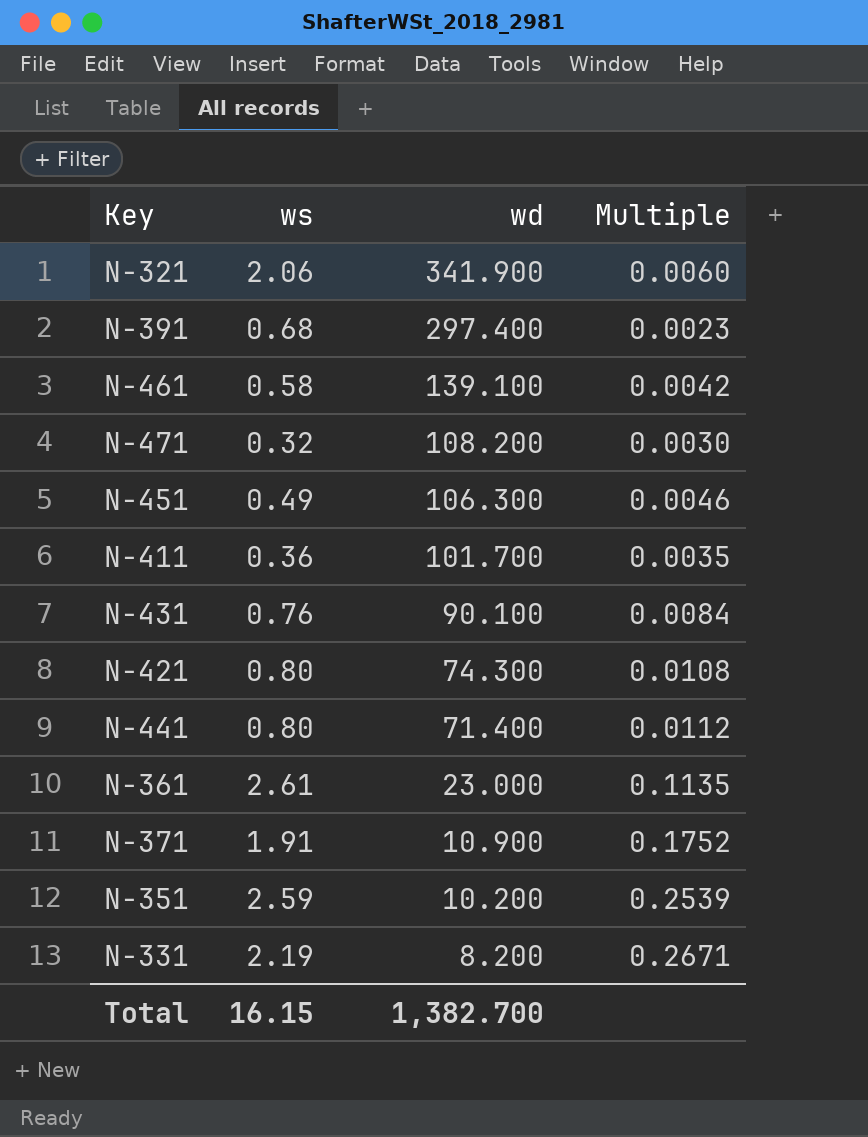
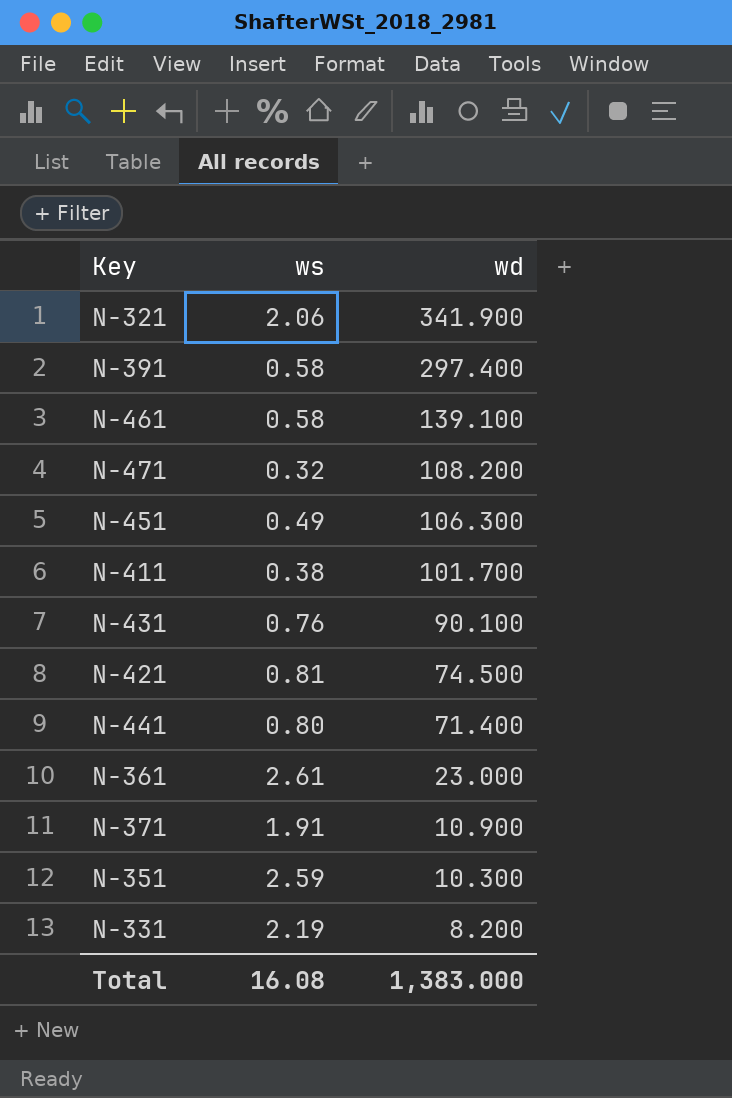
column Multiple | formula: [ws] / [wd] -> none
N-391 | ws: 0.68 -> 0.58
N-411 | ws: 0.36 -> 0.38
N-421 | ws: 0.80 -> 0.81
N-421 | wd: 74.300 -> 74.500
N-351 | wd: 10.200 -> 10.300
Total | ws: 16.15 -> 16.08
Total | wd: 1,382.700 -> 1,383.000

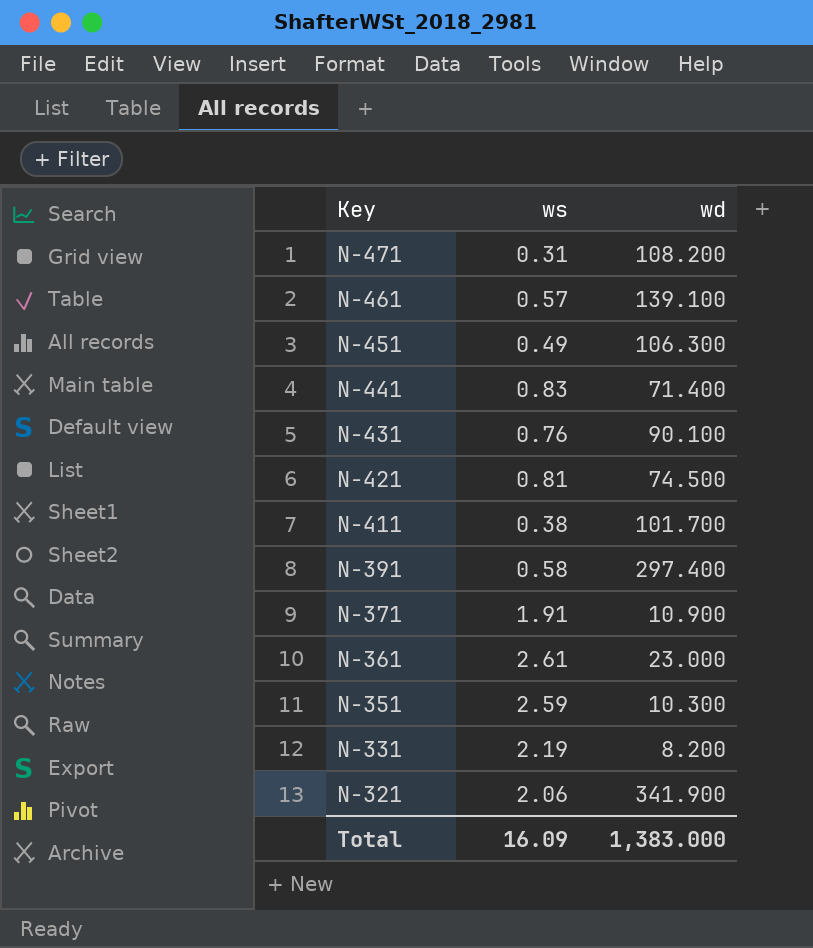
row order: wd descending -> Key descending
N-471 | ws: 0.32 -> 0.31
N-461 | ws: 0.58 -> 0.57
N-441 | ws: 0.80 -> 0.83
Total | ws: 16.08 -> 16.09

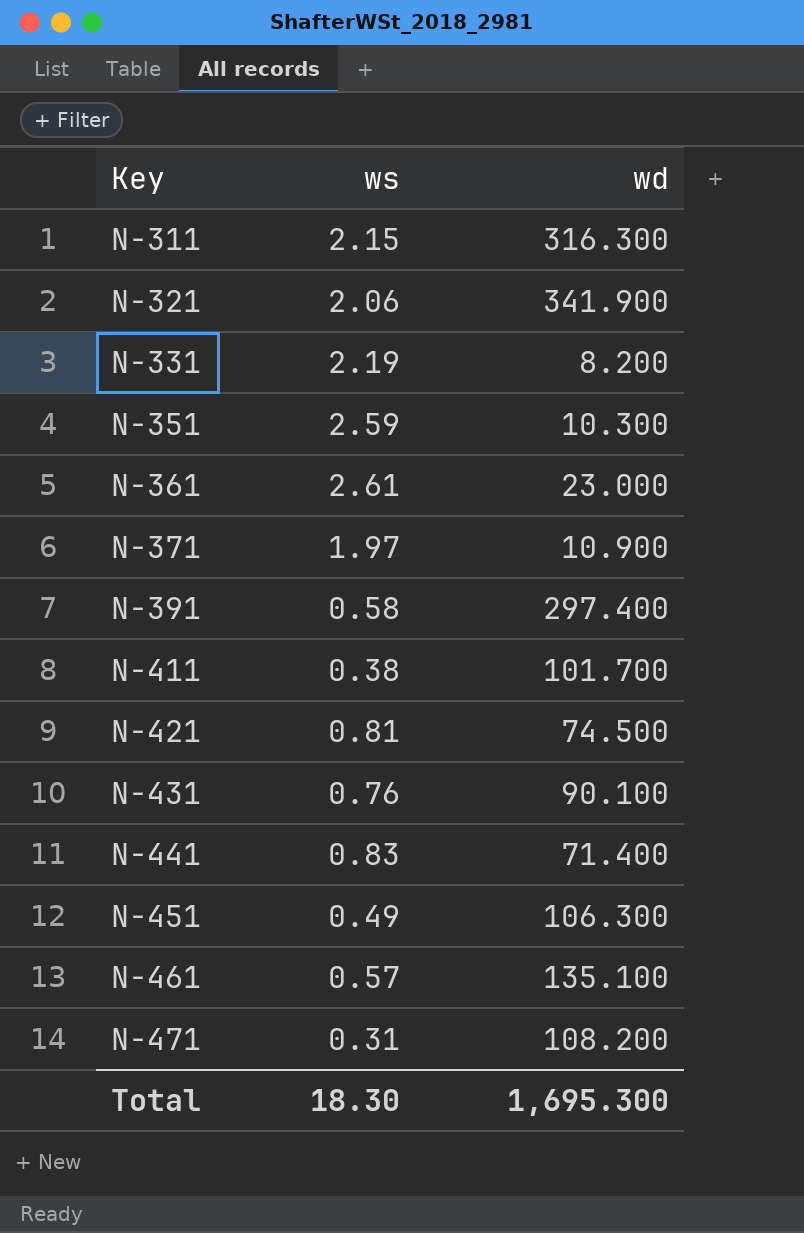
row order: Key descending -> Key ascending
row N-311: none -> 2.15 | 316.300
N-371 | ws: 1.91 -> 1.97
N-461 | wd: 139.100 -> 135.100
Total | ws: 16.09 -> 18.30
Total | wd: 1,383.000 -> 1,695.300

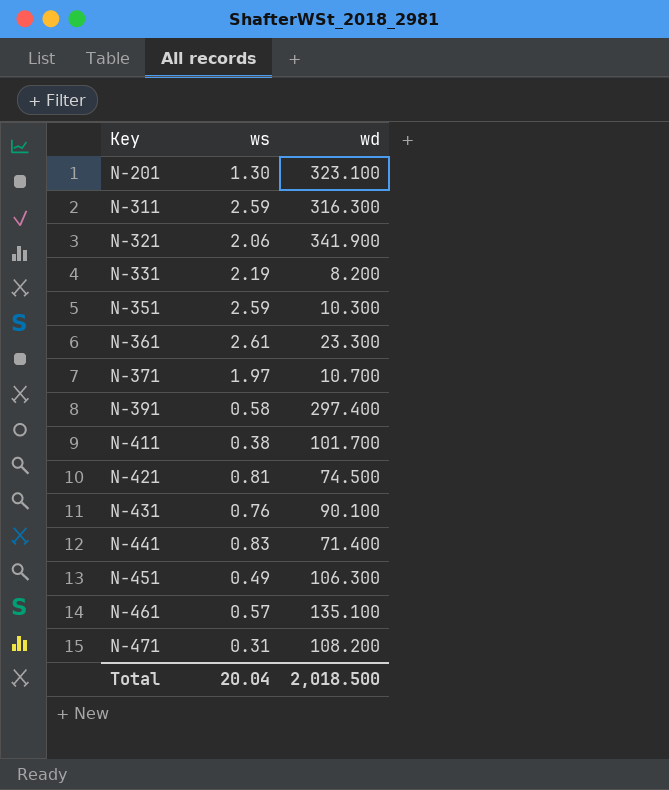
row N-201: none -> 1.30 | 323.100
N-311 | ws: 2.15 -> 2.59
N-361 | wd: 23.000 -> 23.300
N-371 | wd: 10.900 -> 10.700
Total | ws: 18.30 -> 20.04
Total | wd: 1,695.300 -> 2,018.500

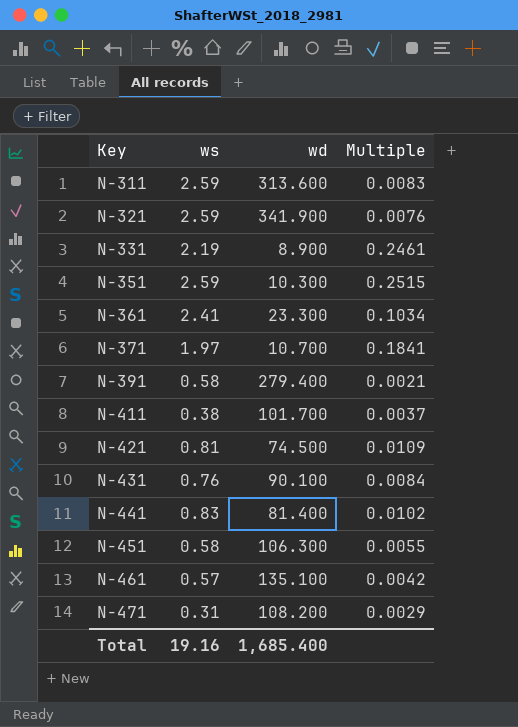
column Multiple | formula: none -> [ws] / [wd]
row N-201: 1.30 | 323.100 -> none
N-311 | wd: 316.300 -> 313.600
N-321 | ws: 2.06 -> 2.59
N-331 | wd: 8.200 -> 8.900
N-361 | ws: 2.61 -> 2.41
N-391 | wd: 297.400 -> 279.400
N-441 | wd: 71.400 -> 81.400
N-451 | ws: 0.49 -> 0.58
Total | ws: 20.04 -> 19.16
Total | wd: 2,018.500 -> 1,685.400

